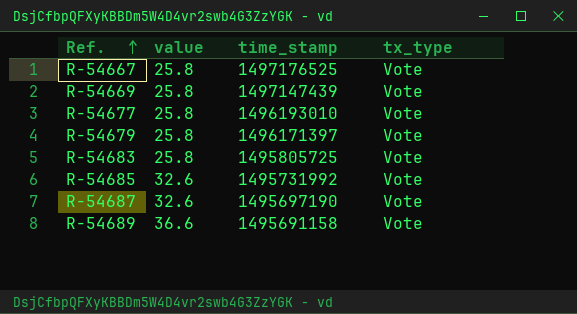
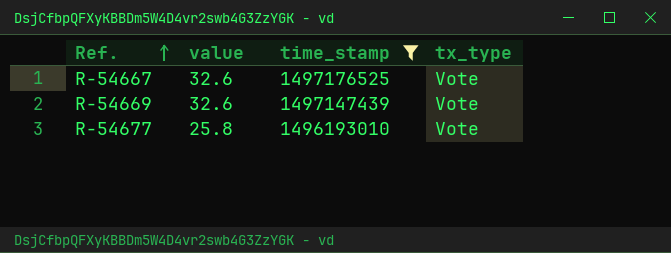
filter: none -> time_stamp >= 1496193010
R-54667 | value: 25.8 -> 32.6
R-54669 | value: 25.8 -> 32.6

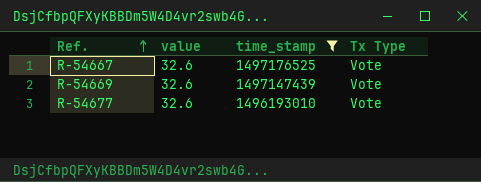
column name: tx_type -> Tx Type
R-54677 | value: 25.8 -> 32.6

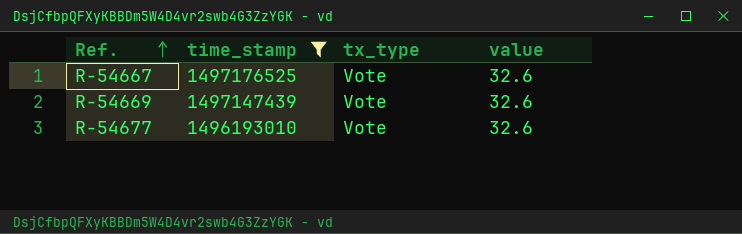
column name: Tx Type -> tx_type
column value | position: 2 -> 4

